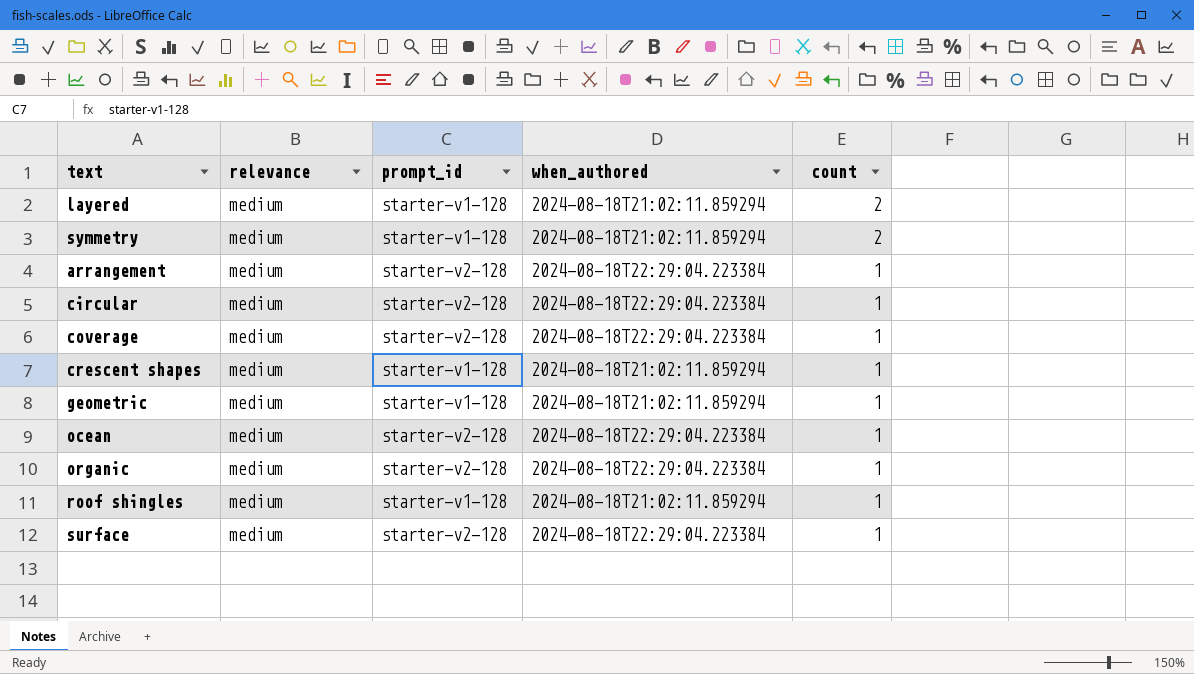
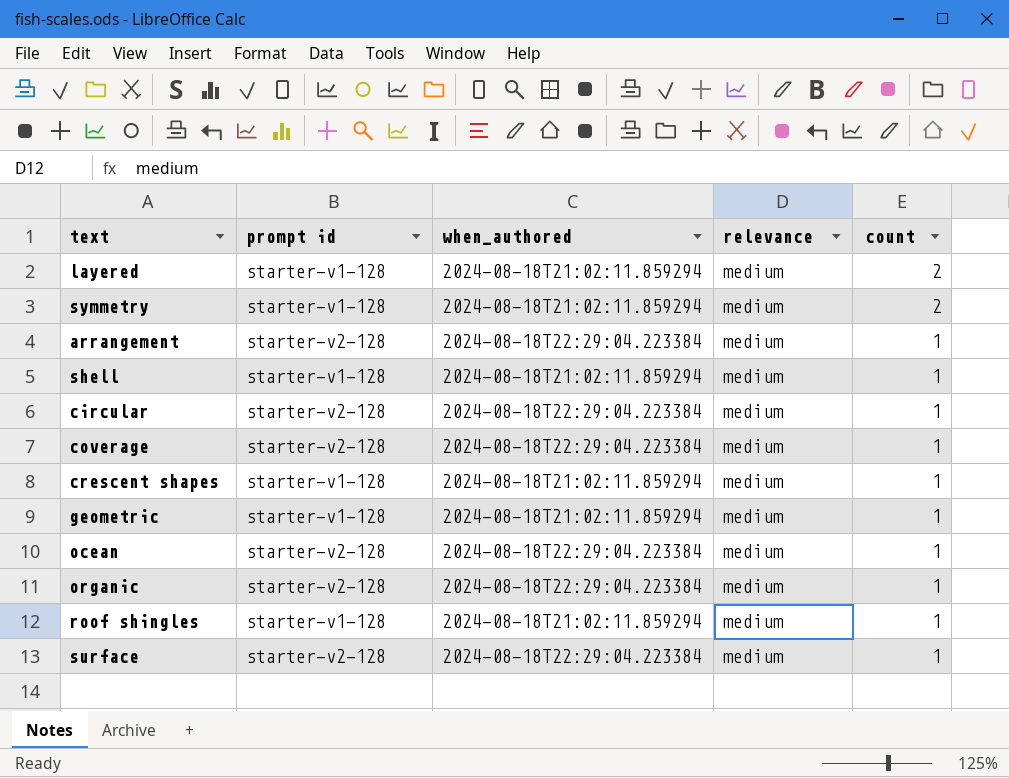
column name: prompt_id -> prompt id
column relevance | position: 2 -> 4
row shell: none -> starter-v1-128 | 2024-08-18T21:02:11.859294 | medium | 1

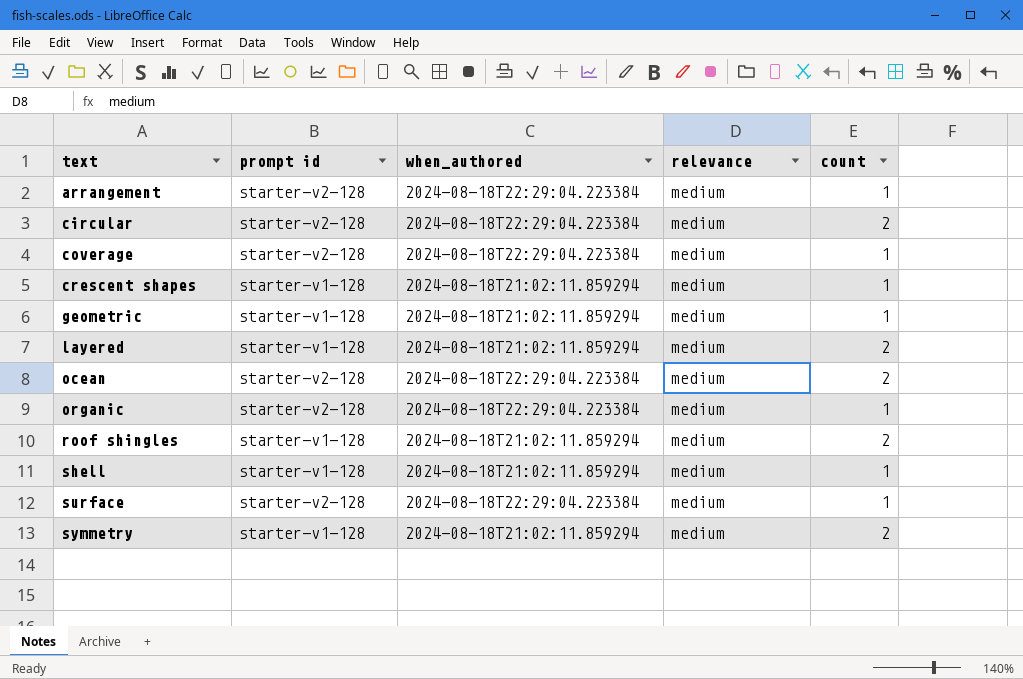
row order: count descending -> text ascending
circular | count: 1 -> 2
ocean | count: 1 -> 2
roof shingles | count: 1 -> 2

